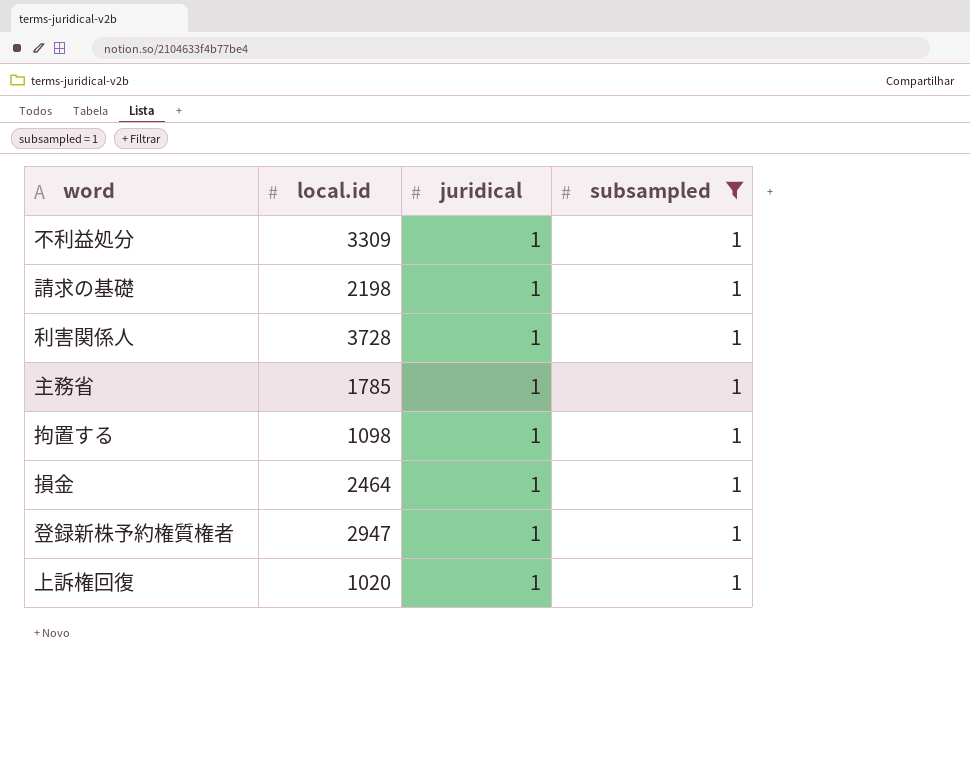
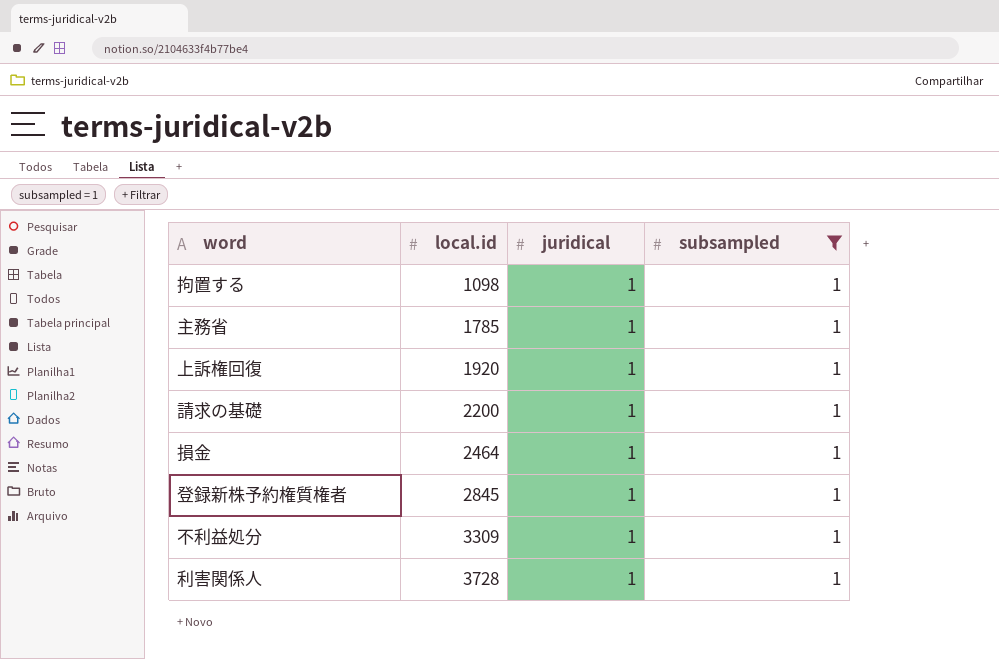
row order: none -> local.id ascending
上訴権回復 | local.id: 1020 -> 1920
請求の基礎 | local.id: 2198 -> 2200
登録新株予約権質権者 | local.id: 2947 -> 2845

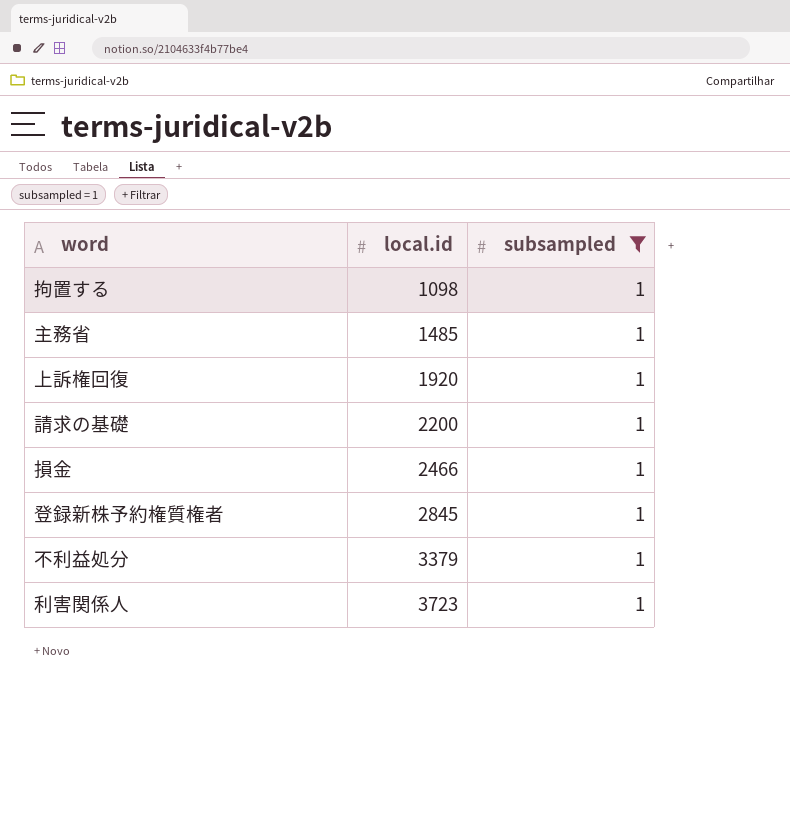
column juridical | position: 3 -> none
主務省 | local.id: 1785 -> 1485
損金 | local.id: 2464 -> 2466
不利益処分 | local.id: 3309 -> 3379
利害関係人 | local.id: 3728 -> 3723

